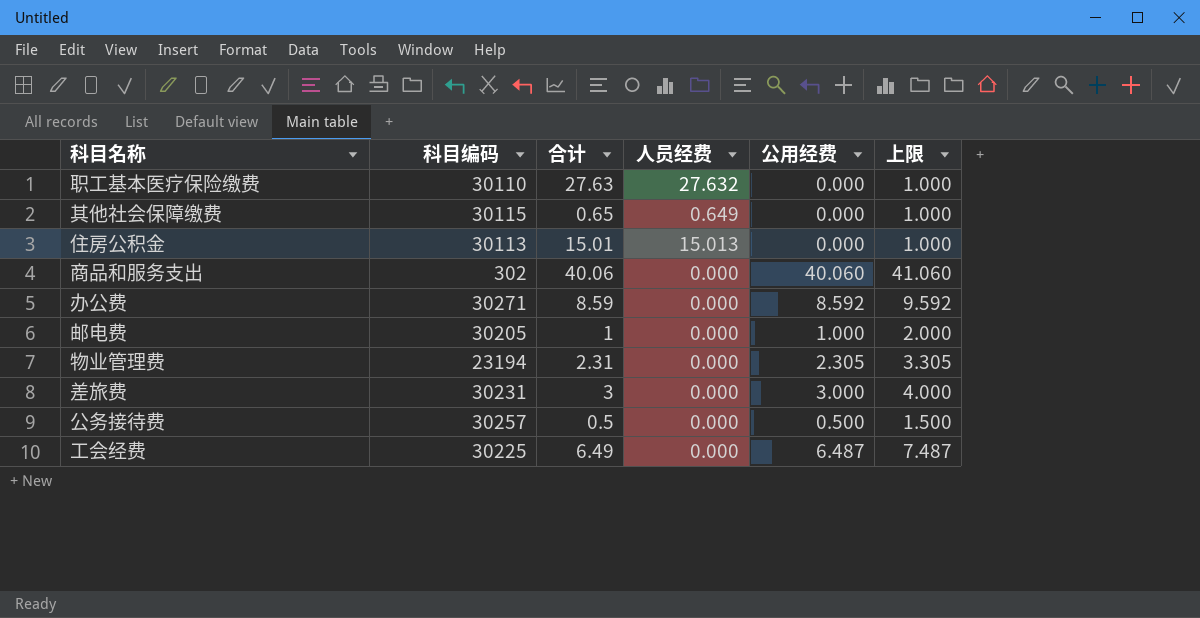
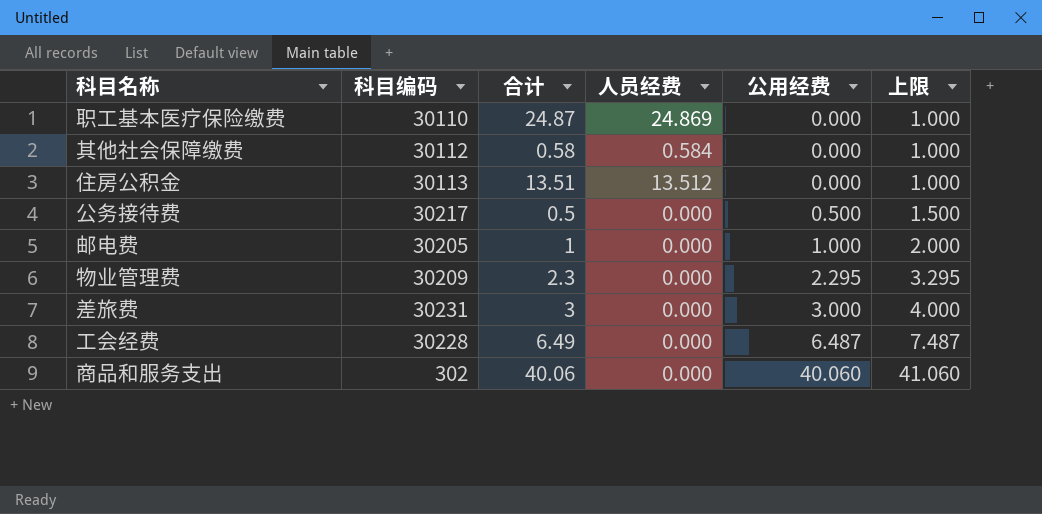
row order: none -> 公用经费 ascending
row 办公费: 30271 | 8.59 | 0.000 | 8.592 | 9.592 -> none
职工基本医疗保险缴费 | 合计: 27.63 -> 24.87
职工基本医疗保险缴费 | 人员经费: 27.632 -> 24.869
其他社会保障缴费 | 科目编码: 30115 -> 30112
其他社会保障缴费 | 合计: 0.65 -> 0.58
其他社会保障缴费 | 人员经费: 0.649 -> 0.584
住房公积金 | 合计: 15.01 -> 13.51
住房公积金 | 人员经费: 15.013 -> 13.512
公务接待费 | 科目编码: 30257 -> 30217
物业管理费 | 科目编码: 23194 -> 30209
物业管理费 | 合计: 2.31 -> 2.3
物业管理费 | 公用经费: 2.305 -> 2.295
物业管理费 | 上限: 3.305 -> 3.295
工会经费 | 科目编码: 30225 -> 30228

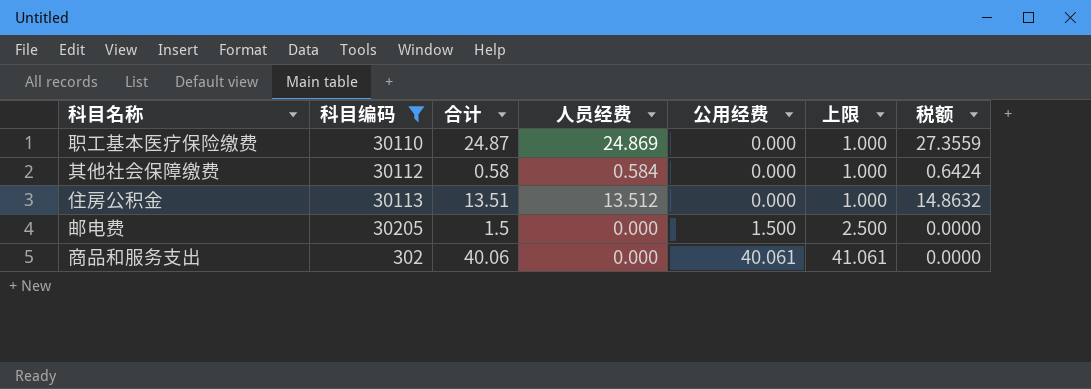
filter: none -> 科目编码 <= 30205
column 税额 | formula: none -> [人员经费] * 1.1
邮电费 | 合计: 1 -> 1.5
邮电费 | 公用经费: 1.000 -> 1.500
邮电费 | 上限: 2.000 -> 2.500
商品和服务支出 | 公用经费: 40.060 -> 40.061
商品和服务支出 | 上限: 41.060 -> 41.061

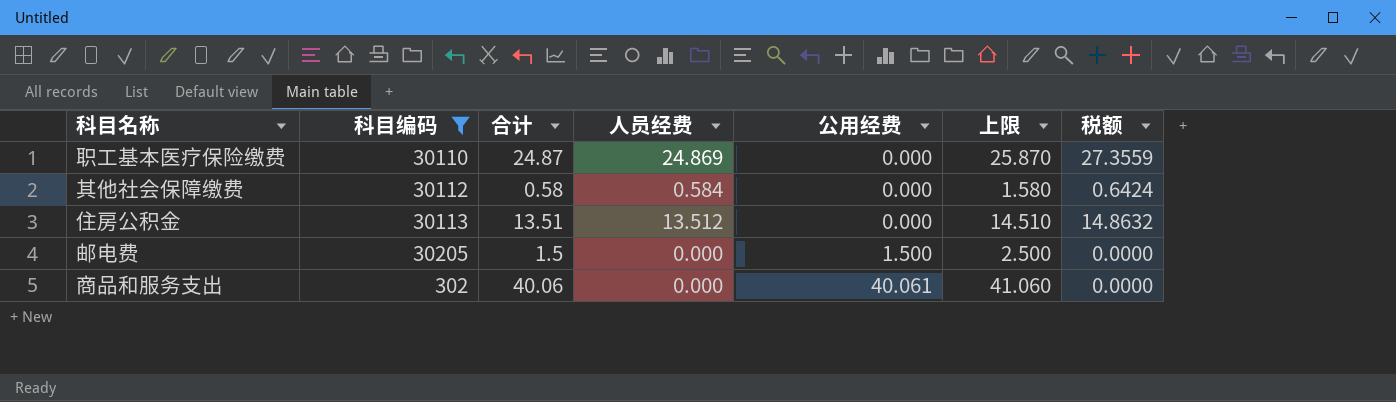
column 上限 | formula: [公用经费] + 1 -> [合计] + 1

